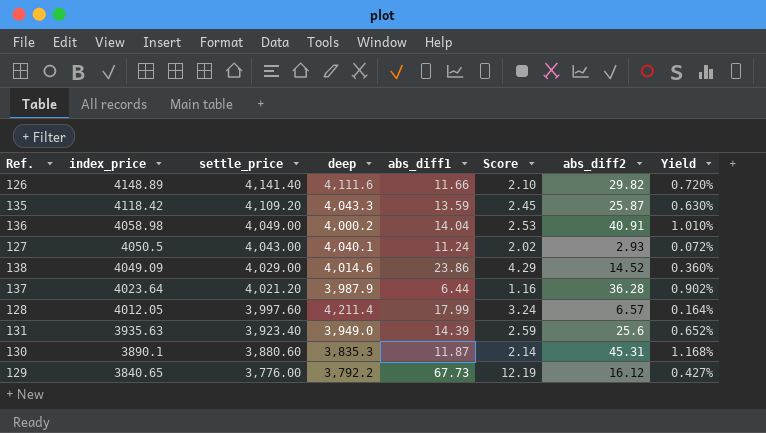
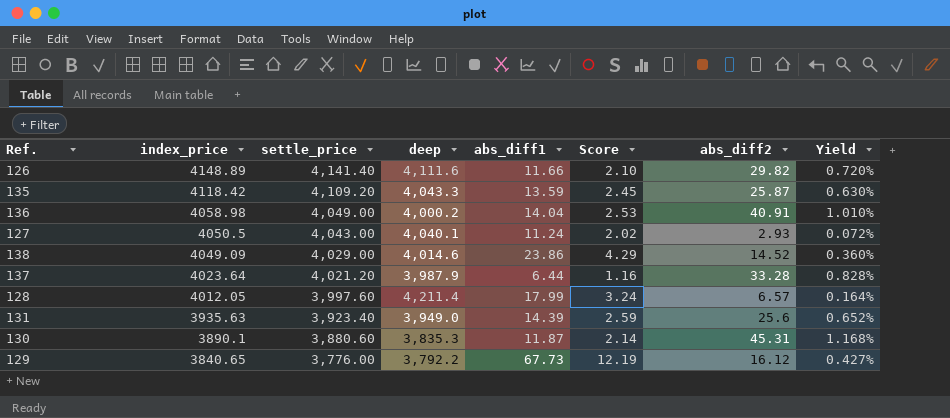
137 | abs_diff2: 36.28 -> 33.28
137 | Yield: 0.902% -> 0.828%

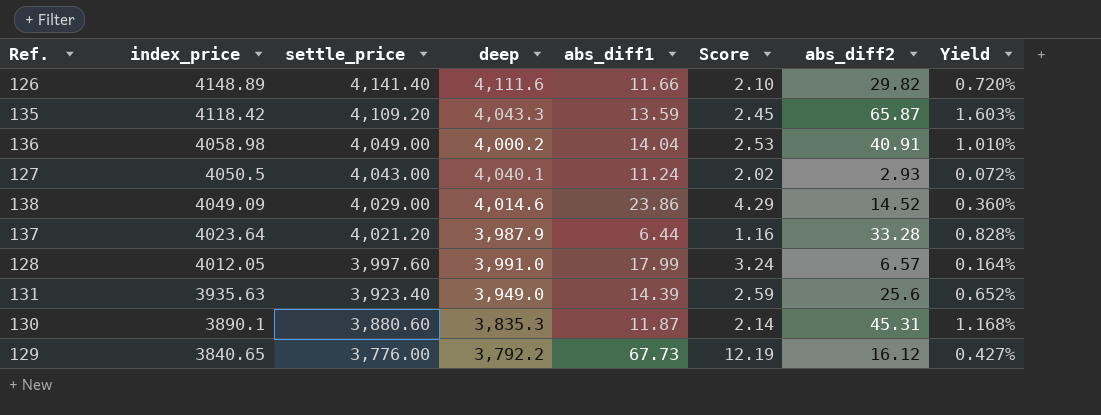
135 | abs_diff2: 25.87 -> 65.87
135 | Yield: 0.630% -> 1.603%
128 | deep: 4,211.4 -> 3,991.0

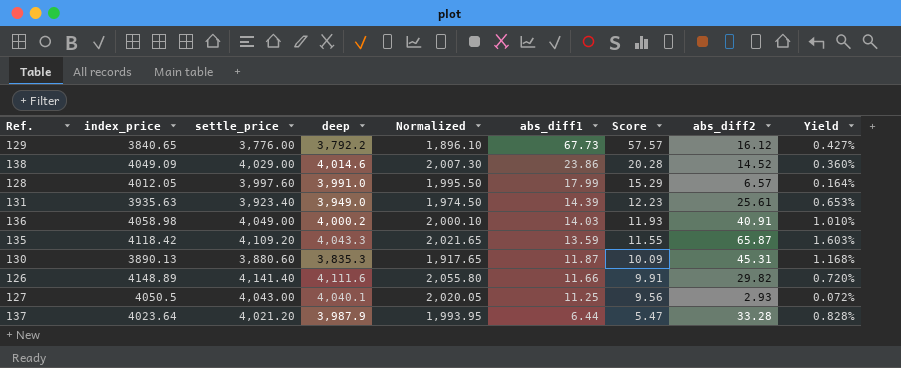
row order: index_price descending -> abs_diff1 descending
column Normalized | formula: none -> [deep] * 0.5
column Score | formula: [abs_diff1] * 0.18 -> [abs_diff1] * 0.85
131 | abs_diff2: 25.6 -> 25.61
131 | Yield: 0.652% -> 0.653%
136 | abs_diff1: 14.04 -> 14.03
130 | index_price: 3890.1 -> 3890.13
127 | abs_diff1: 11.24 -> 11.25

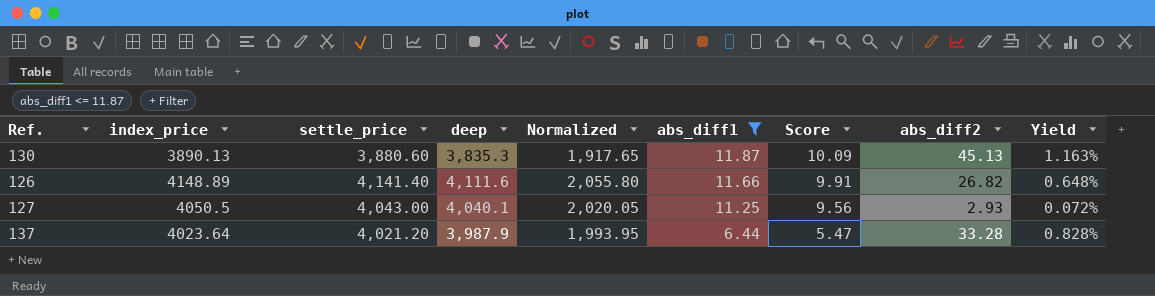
filter: none -> abs_diff1 <= 11.87
130 | abs_diff2: 45.31 -> 45.13
130 | Yield: 1.168% -> 1.163%
126 | abs_diff2: 29.82 -> 26.82
126 | Yield: 0.720% -> 0.648%

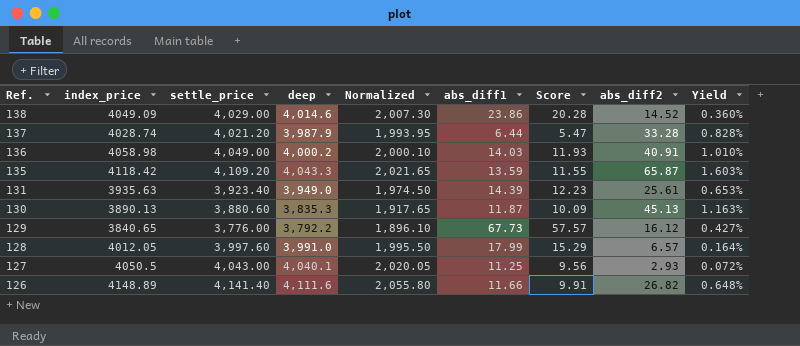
filter: abs_diff1 <= 11.87 -> none
row order: abs_diff1 descending -> Ref. descending
137 | index_price: 4023.64 -> 4028.74

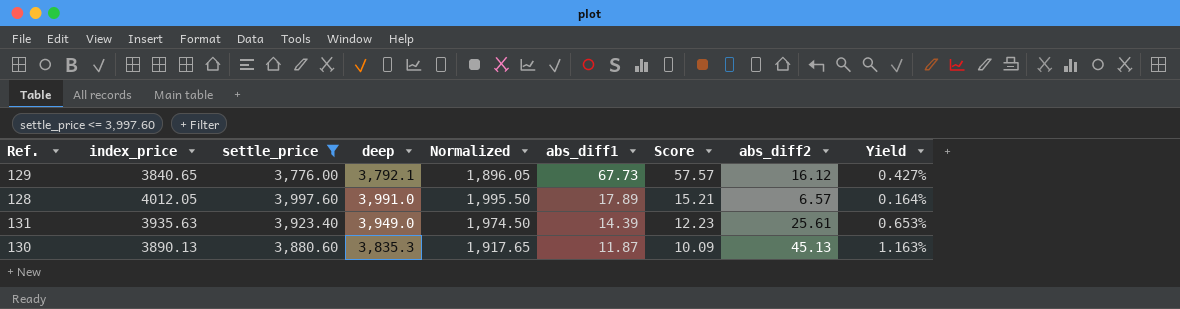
filter: none -> settle_price <= 3,997.60
row order: Ref. descending -> abs_diff1 descending
129 | deep: 3,792.2 -> 3,792.1
129 | Normalized: 1,896.10 -> 1,896.05
128 | abs_diff1: 17.99 -> 17.89
128 | Score: 15.29 -> 15.21

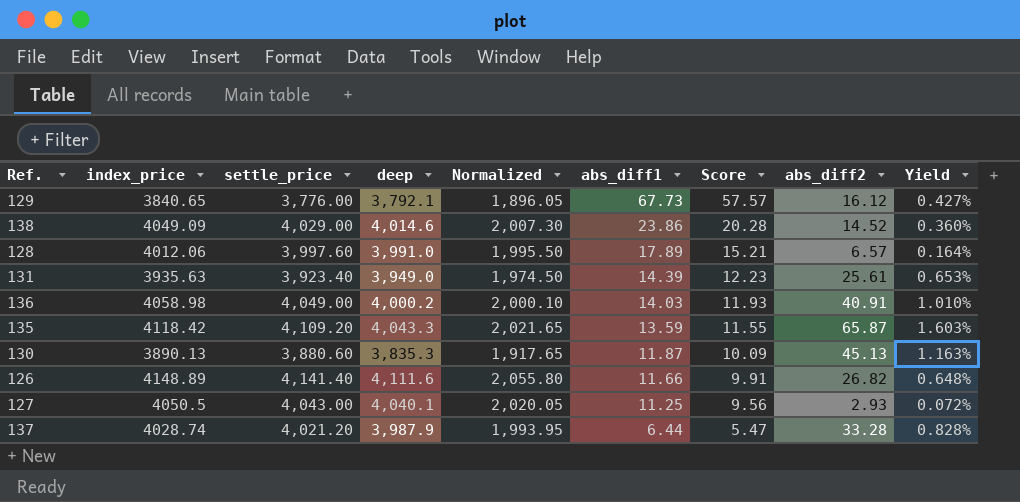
filter: settle_price <= 3,997.60 -> none
128 | index_price: 4012.05 -> 4012.06

